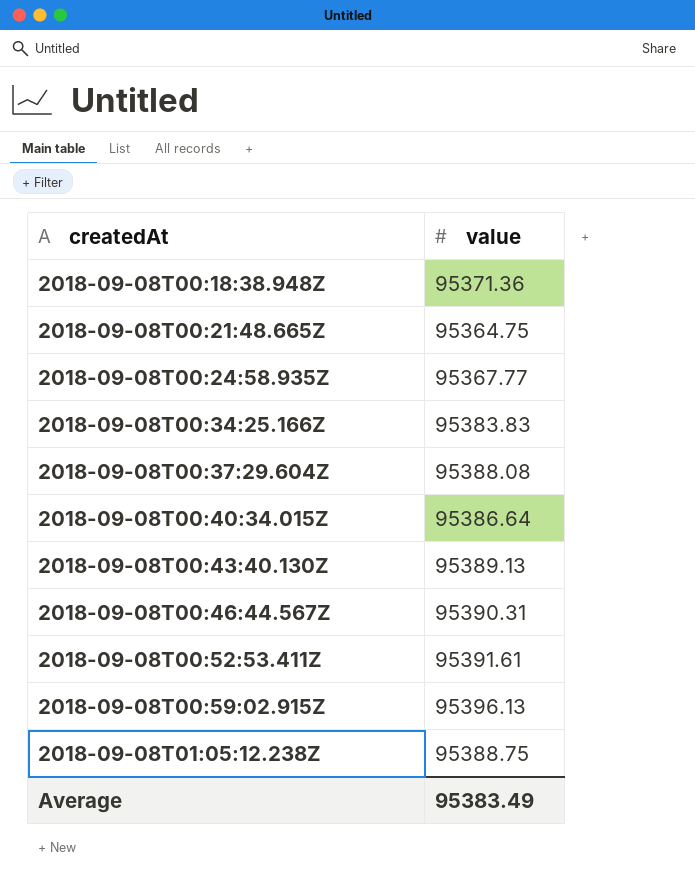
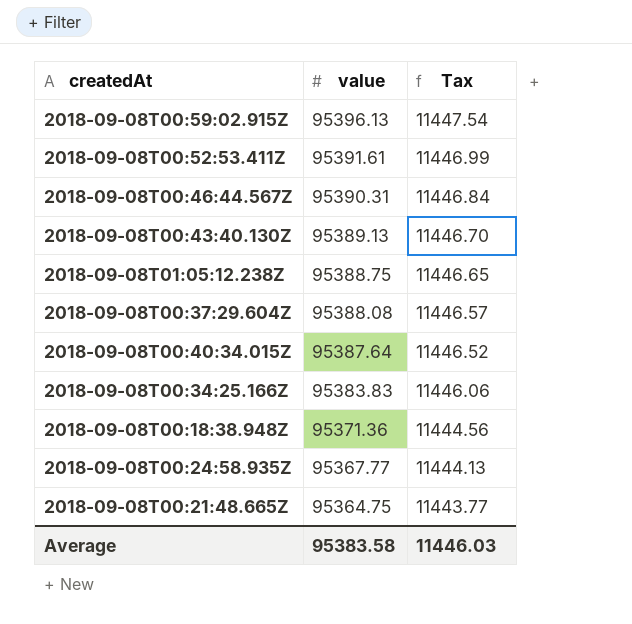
row order: createdAt ascending -> value descending
column Tax | formula: none -> [value] * 0.12
2018-09-08T00:40:34.015Z | value: 95386.64 -> 95387.64
Average | value: 95383.49 -> 95383.58

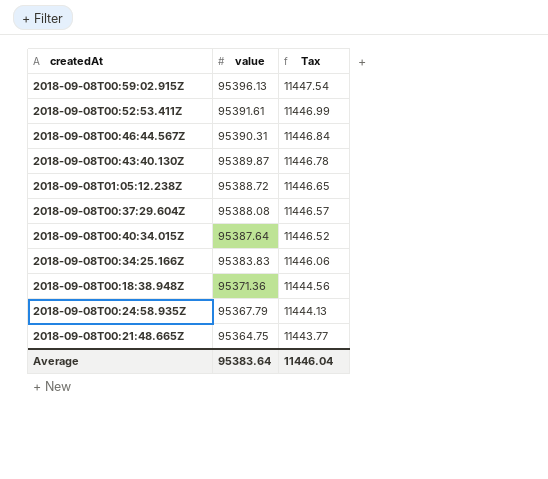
2018-09-08T00:43:40.130Z | value: 95389.13 -> 95389.87
2018-09-08T00:43:40.130Z | Tax: 11446.70 -> 11446.78
2018-09-08T01:05:12.238Z | value: 95388.75 -> 95388.72
2018-09-08T00:24:58.935Z | value: 95367.77 -> 95367.79
Average | value: 95383.58 -> 95383.64
Average | Tax: 11446.03 -> 11446.04

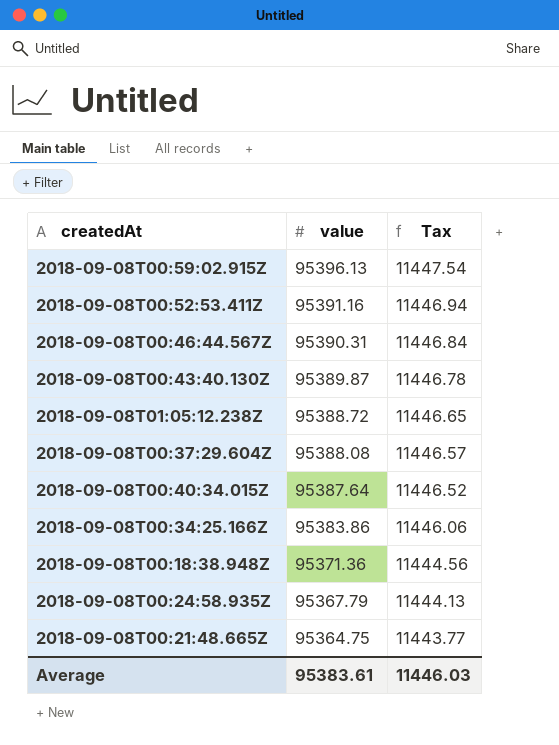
2018-09-08T00:52:53.411Z | value: 95391.61 -> 95391.16
2018-09-08T00:52:53.411Z | Tax: 11446.99 -> 11446.94
2018-09-08T00:34:25.166Z | value: 95383.83 -> 95383.86
Average | value: 95383.64 -> 95383.61
Average | Tax: 11446.04 -> 11446.03

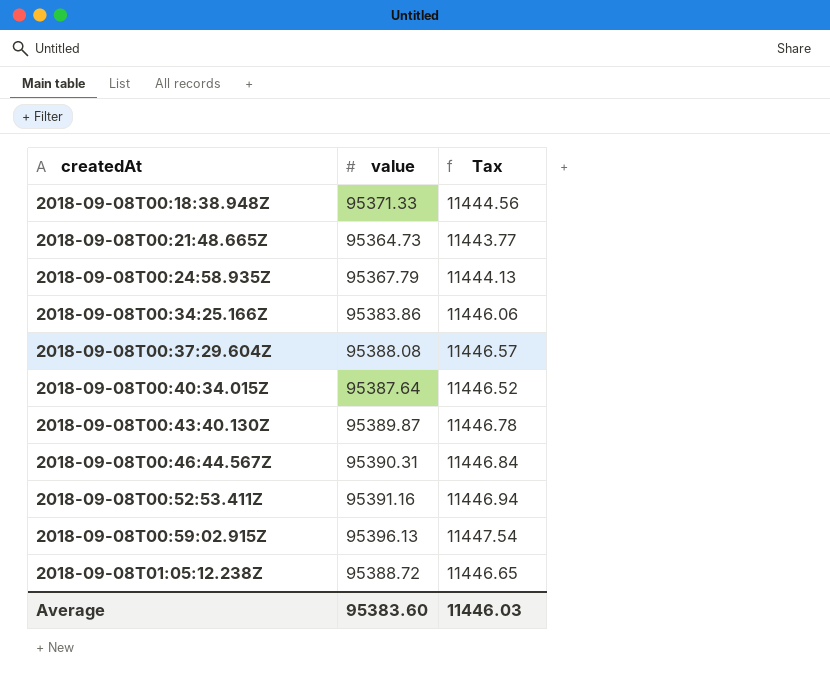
row order: value descending -> createdAt ascending
2018-09-08T00:18:38.948Z | value: 95371.36 -> 95371.33
2018-09-08T00:21:48.665Z | value: 95364.75 -> 95364.73
Average | value: 95383.61 -> 95383.60

